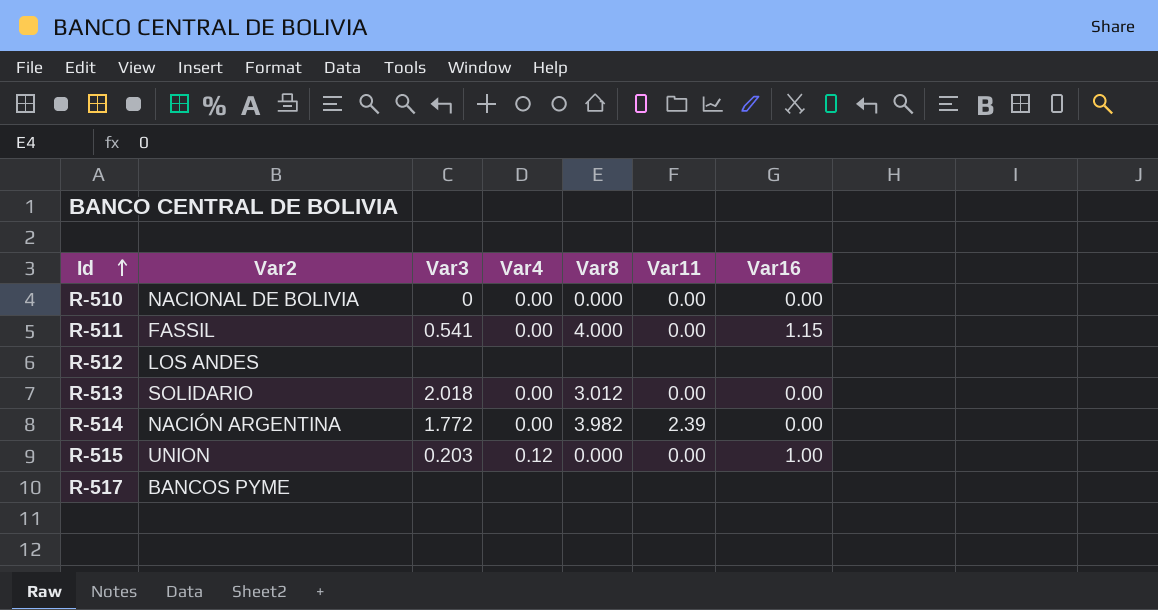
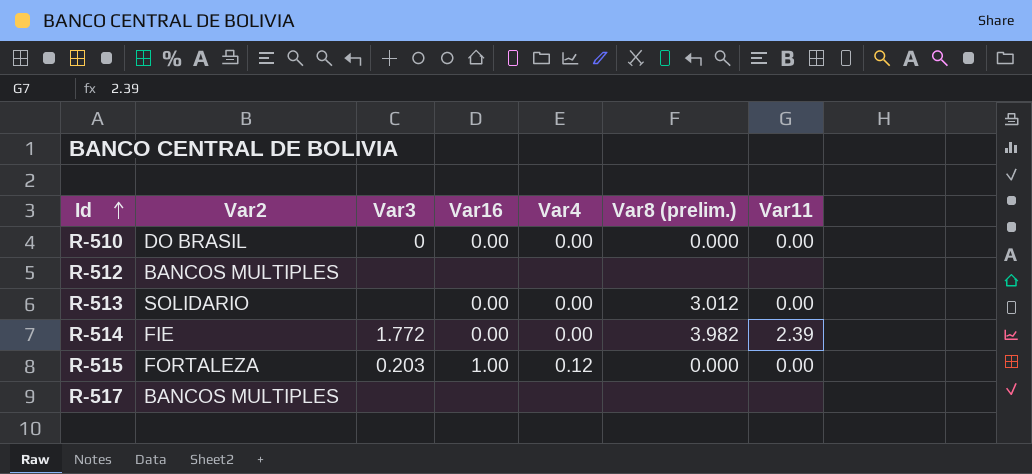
column Var16 | position: 7 -> 4
column name: Var8 -> Var8 (prelim.)
row R-511: FASSIL | 0.541 | 0.00 | 4.000 | 0.00 | 1.15 -> none
R-510 | Var2: NACIONAL DE BOLIVIA -> DO BRASIL
R-512 | Var2: LOS ANDES -> BANCOS MULTIPLES
R-513 | Var3: 2.018 -> none
R-514 | Var2: NACIÓN ARGENTINA -> FIE
R-515 | Var2: UNION -> FORTALEZA
R-517 | Var2: BANCOS PYME -> BANCOS MULTIPLES

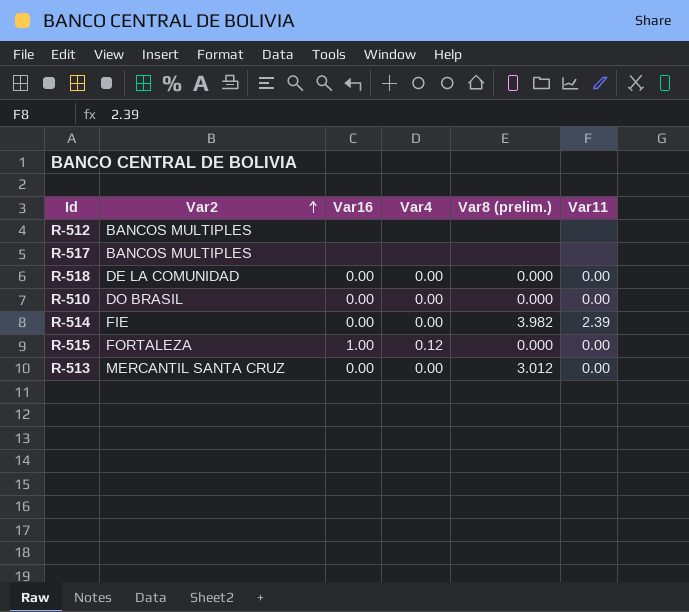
row order: Id ascending -> Var2 ascending
column Var3 | position: 3 -> none
row R-518: none -> DE LA COMUNIDAD | 0.00 | 0.00 | 0.000 | 0.00
R-513 | Var2: SOLIDARIO -> MERCANTIL SANTA CRUZ

